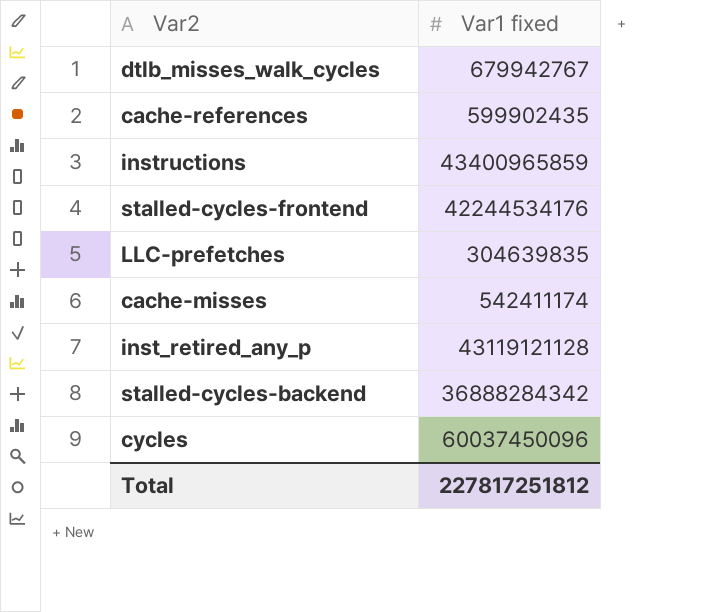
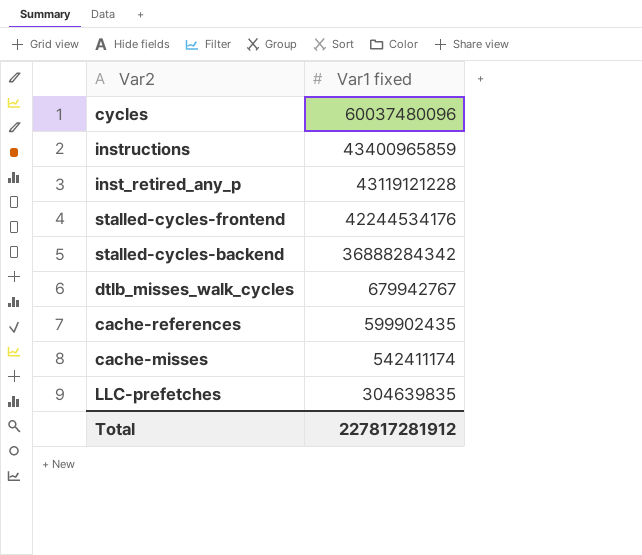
row order: none -> Var1 fixed descending
cycles | Var1 fixed: 60037450096 -> 60037480096
inst_retired_any_p | Var1 fixed: 43119121128 -> 43119121228
Total | Var1 fixed: 227817251812 -> 227817281912

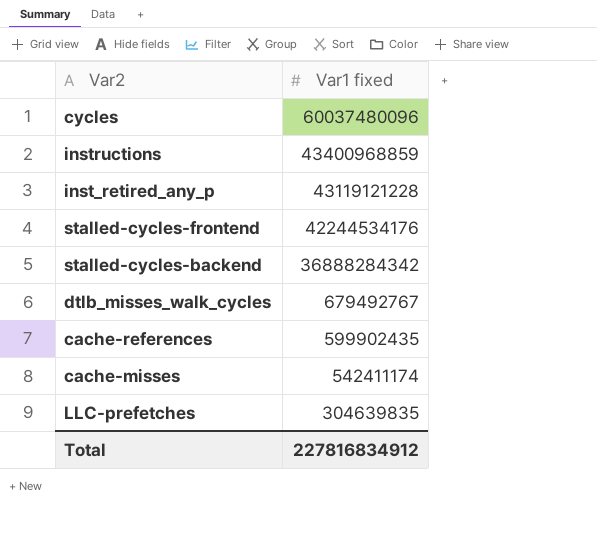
instructions | Var1 fixed: 43400965859 -> 43400968859
dtlb_misses_walk_cycles | Var1 fixed: 679942767 -> 679492767
Total | Var1 fixed: 227817281912 -> 227816834912

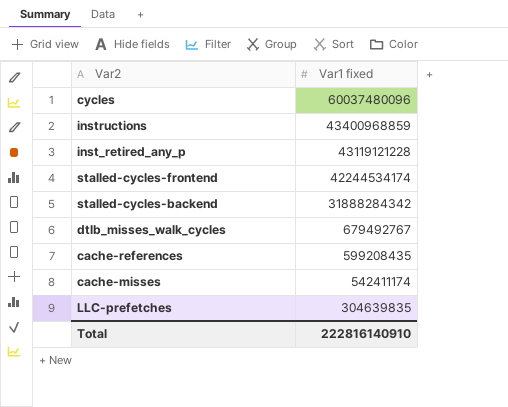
stalled-cycles-frontend | Var1 fixed: 42244534176 -> 42244534174
stalled-cycles-backend | Var1 fixed: 36888284342 -> 31888284342
cache-references | Var1 fixed: 599902435 -> 599208435
Total | Var1 fixed: 227816834912 -> 222816140910

